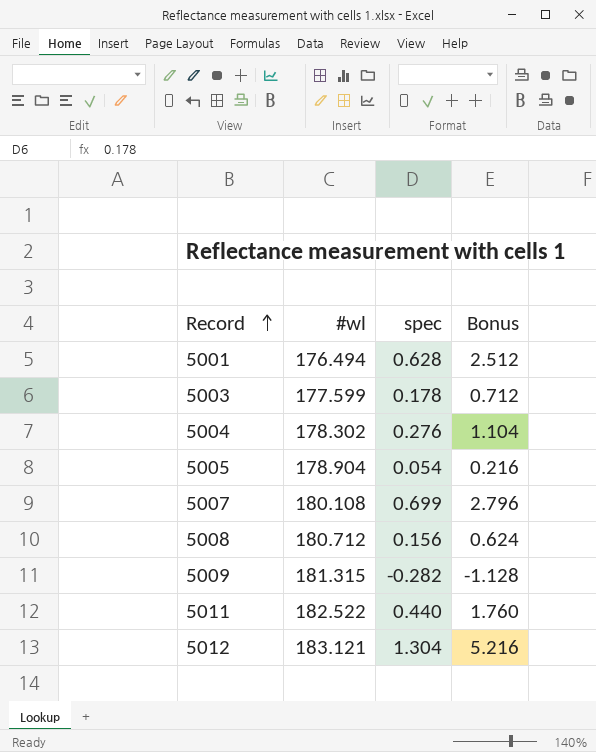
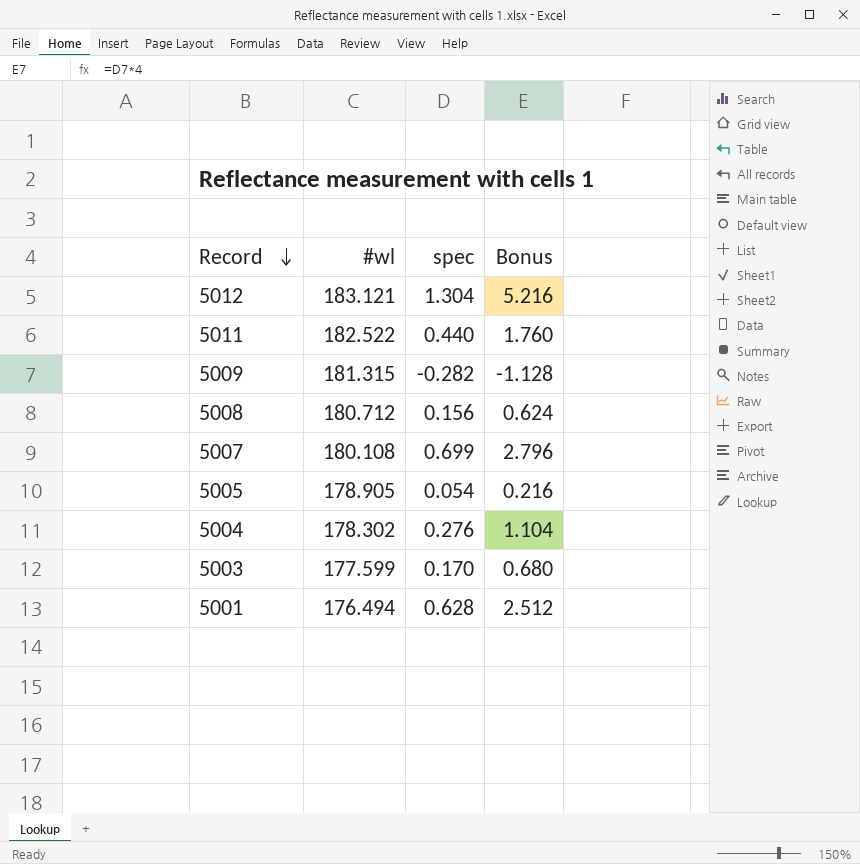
row order: Record ascending -> Record descending
5005 | #wl: 178.904 -> 178.905
5003 | spec: 0.178 -> 0.170
5003 | Bonus: 0.712 -> 0.680

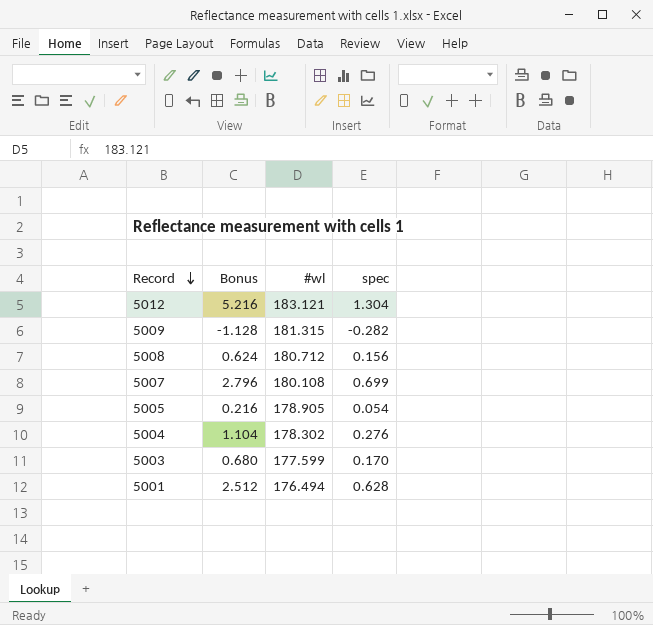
column Bonus | position: 4 -> 2
row 5011: 182.522 | 0.440 | 1.760 -> none

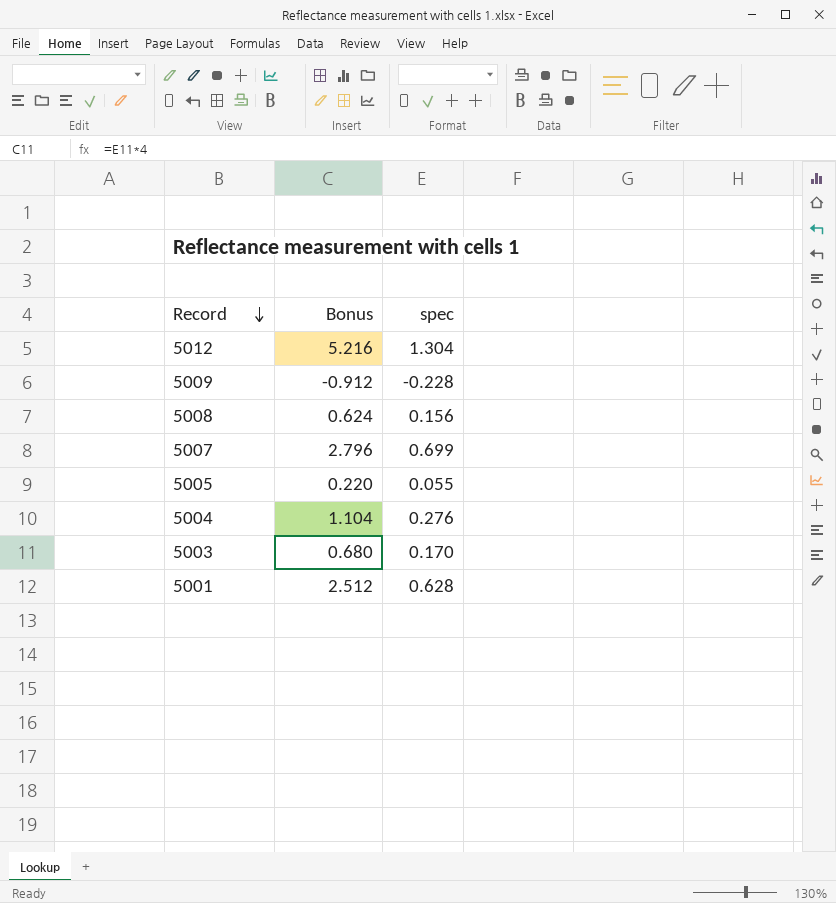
column #wl | position: 3 -> none
5009 | Bonus: -1.128 -> -0.912
5009 | spec: -0.282 -> -0.228
5005 | Bonus: 0.216 -> 0.220
5005 | spec: 0.054 -> 0.055

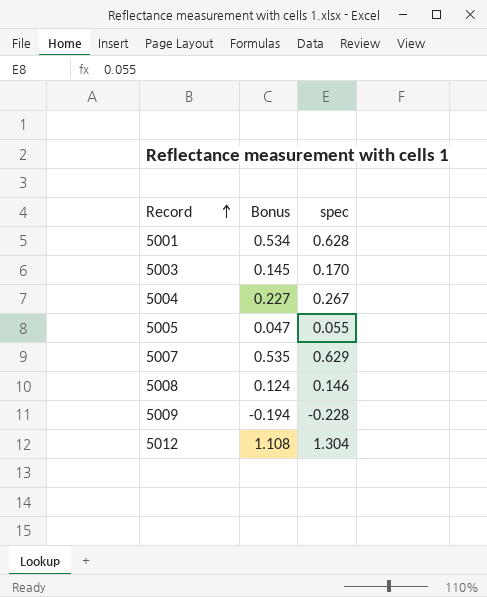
row order: Record descending -> Record ascending
column Bonus | formula: [spec] * 4 -> [spec] * 0.85
5004 | spec: 0.276 -> 0.267
5007 | spec: 0.699 -> 0.629
5008 | spec: 0.156 -> 0.146

